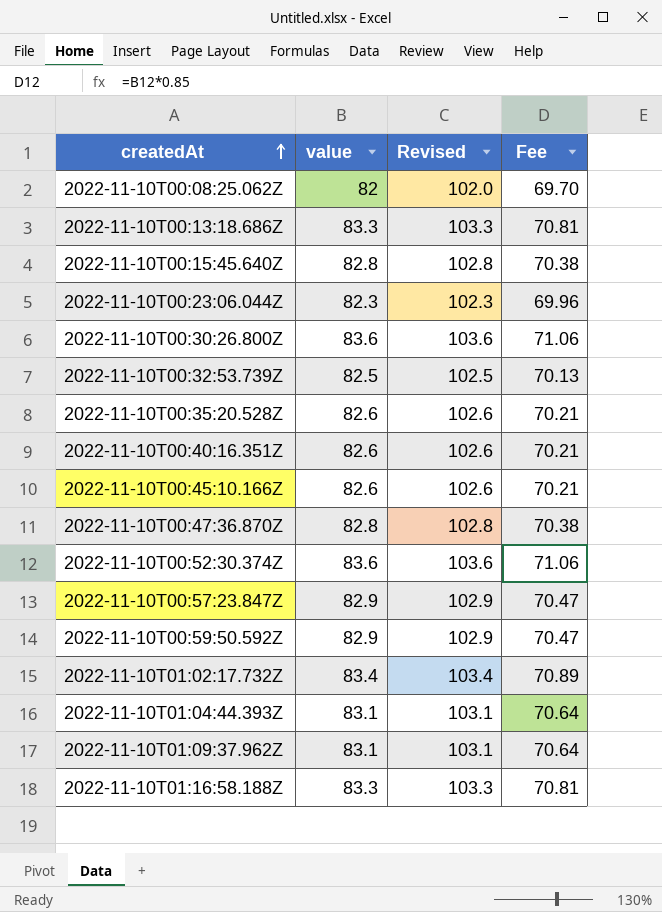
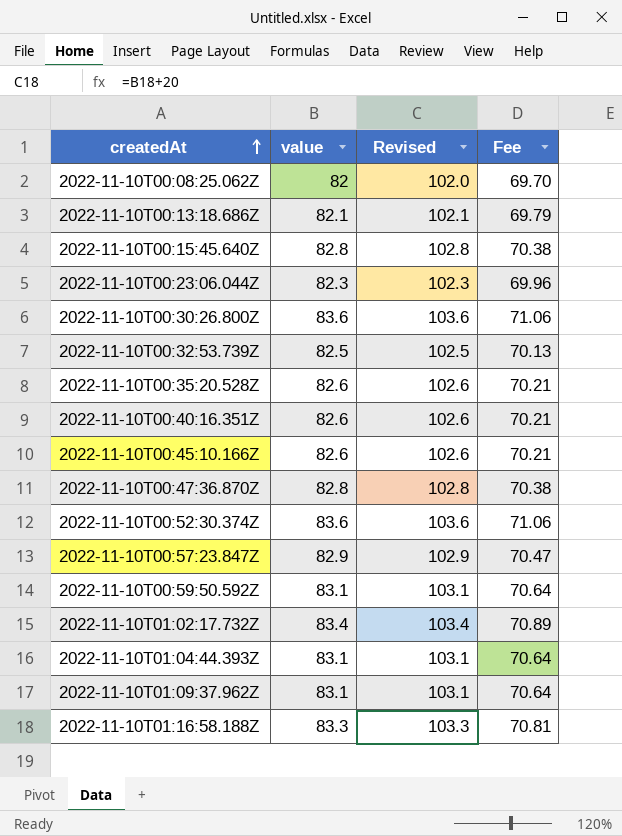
2022-11-10T00:13:18.686Z | value: 83.3 -> 82.1
2022-11-10T00:13:18.686Z | Revised: 103.3 -> 102.1
2022-11-10T00:13:18.686Z | Fee: 70.81 -> 69.79
2022-11-10T00:59:50.592Z | value: 82.9 -> 83.1
2022-11-10T00:59:50.592Z | Revised: 102.9 -> 103.1
2022-11-10T00:59:50.592Z | Fee: 70.47 -> 70.64

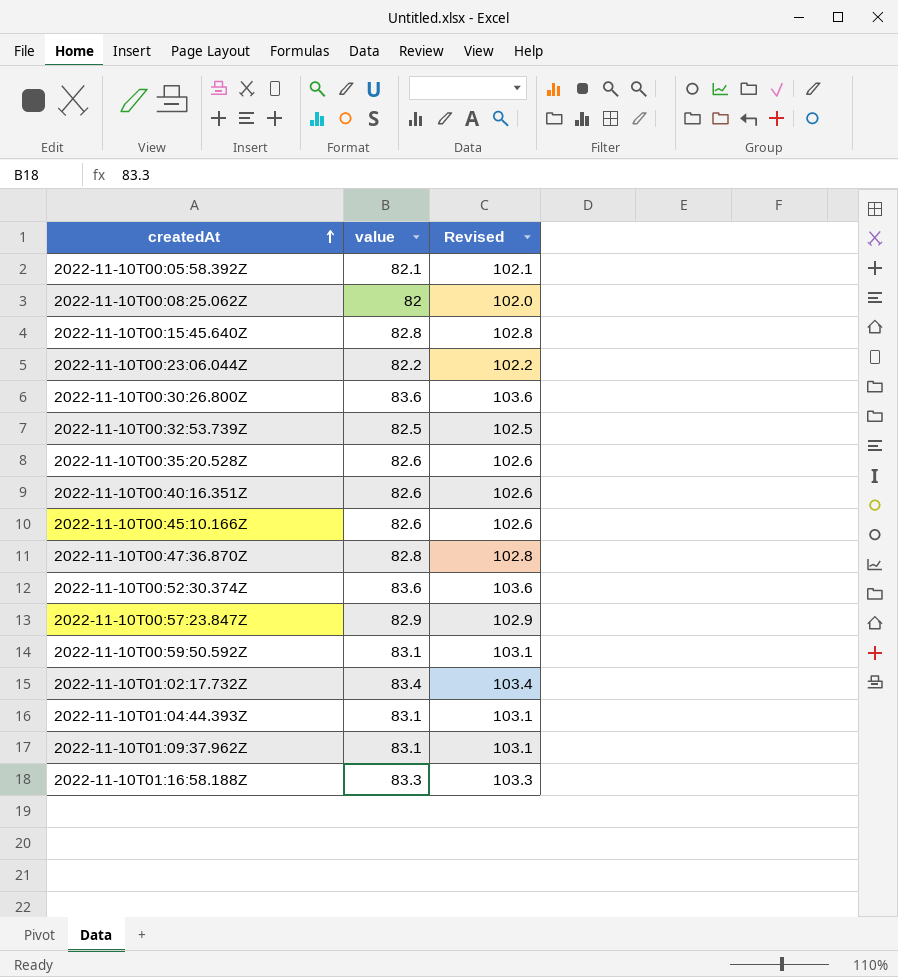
column Fee | formula: [value] * 0.85 -> none
row 2022-11-10T00:13:18.686Z: 82.1 | 102.1 | 69.79 -> none
row 2022-11-10T00:05:58.392Z: none -> 82.1 | 102.1
2022-11-10T00:23:06.044Z | value: 82.3 -> 82.2
2022-11-10T00:23:06.044Z | Revised: 102.3 -> 102.2

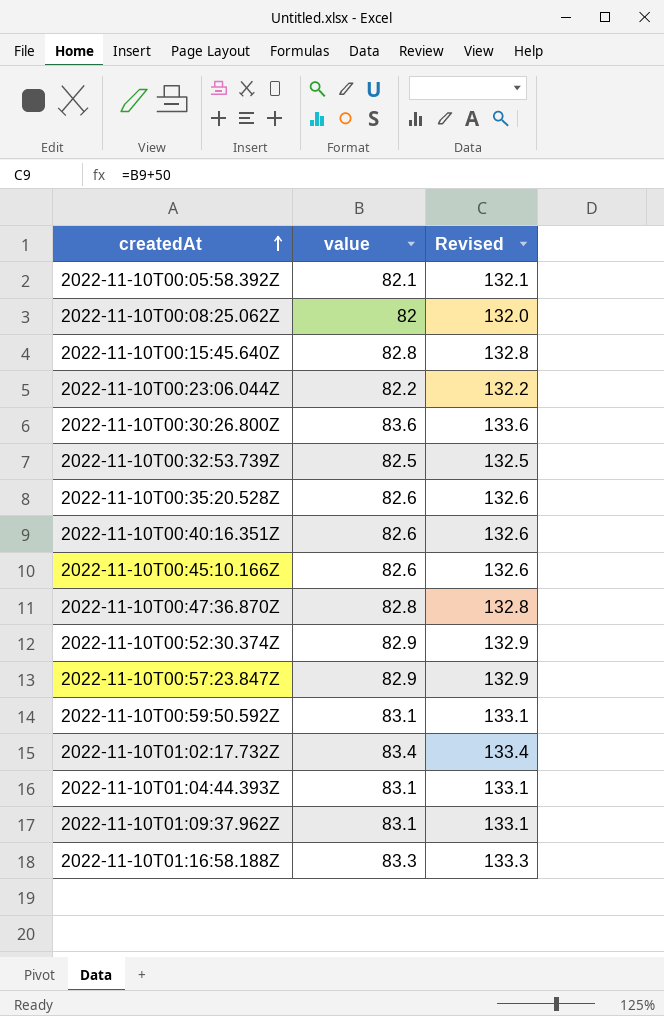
column Revised | formula: [value] + 20 -> [value] + 50
2022-11-10T00:52:30.374Z | value: 83.6 -> 82.9

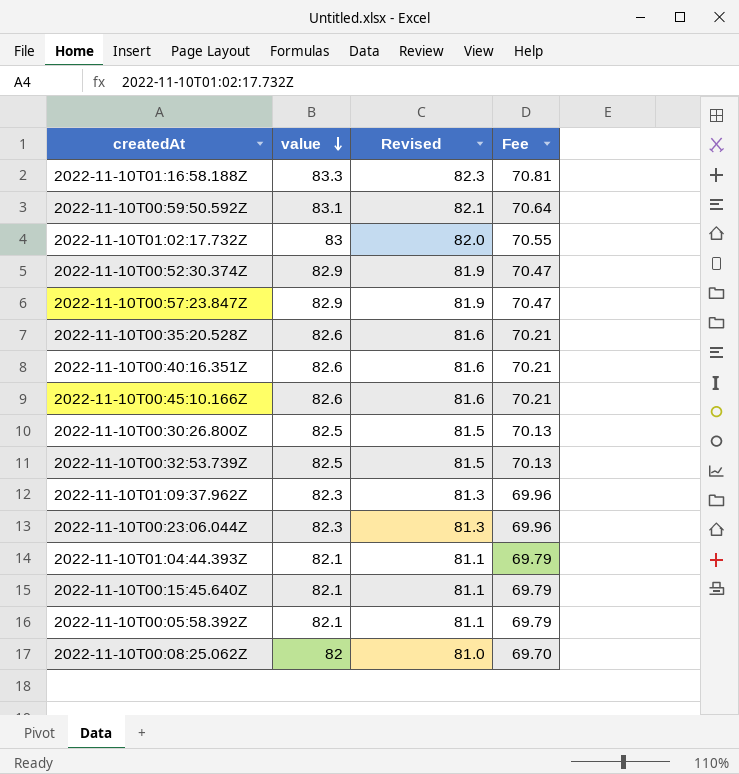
row order: createdAt ascending -> value descending
column Revised | formula: [value] + 50 -> [value] - 1
column Fee | formula: none -> [value] * 0.85
row 2022-11-10T00:47:36.870Z: 82.8 | 132.8 -> none
2022-11-10T01:02:17.732Z | value: 83.4 -> 83
2022-11-10T00:30:26.800Z | value: 83.6 -> 82.5
2022-11-10T01:09:37.962Z | value: 83.1 -> 82.3
2022-11-10T00:23:06.044Z | value: 82.2 -> 82.3
2022-11-10T01:04:44.393Z | value: 83.1 -> 82.1
2022-11-10T00:15:45.640Z | value: 82.8 -> 82.1

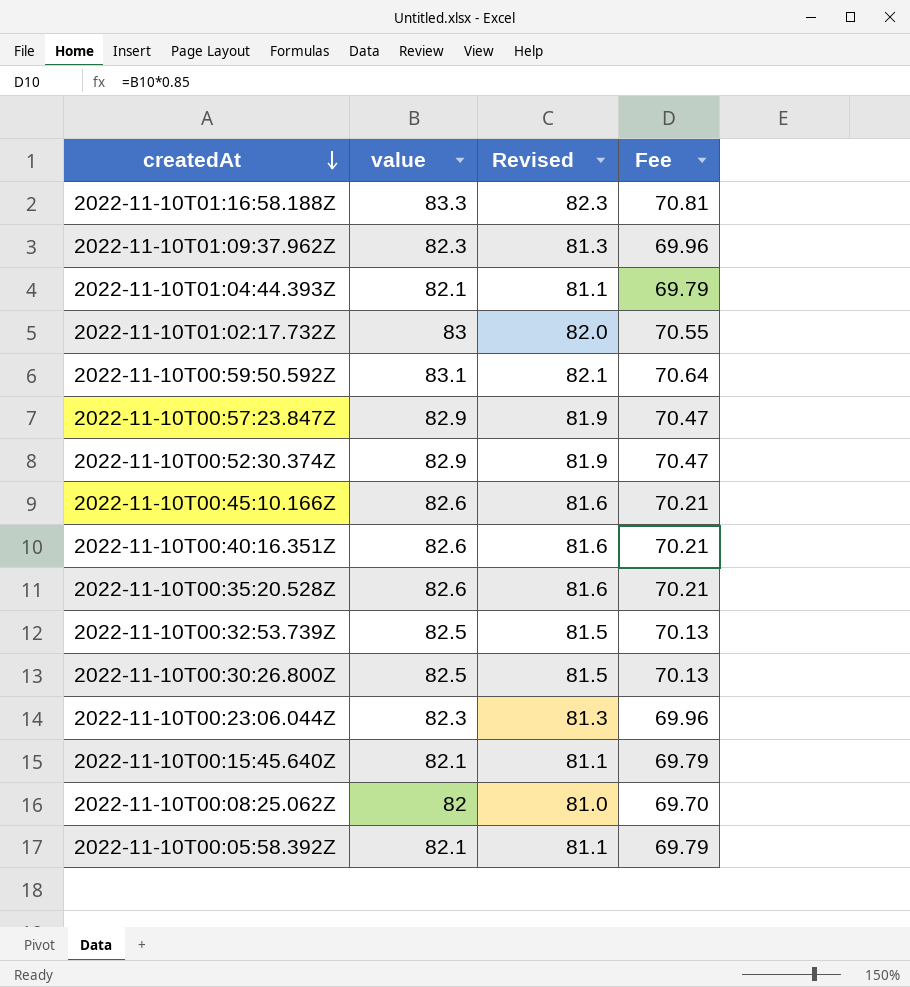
row order: value descending -> createdAt descending

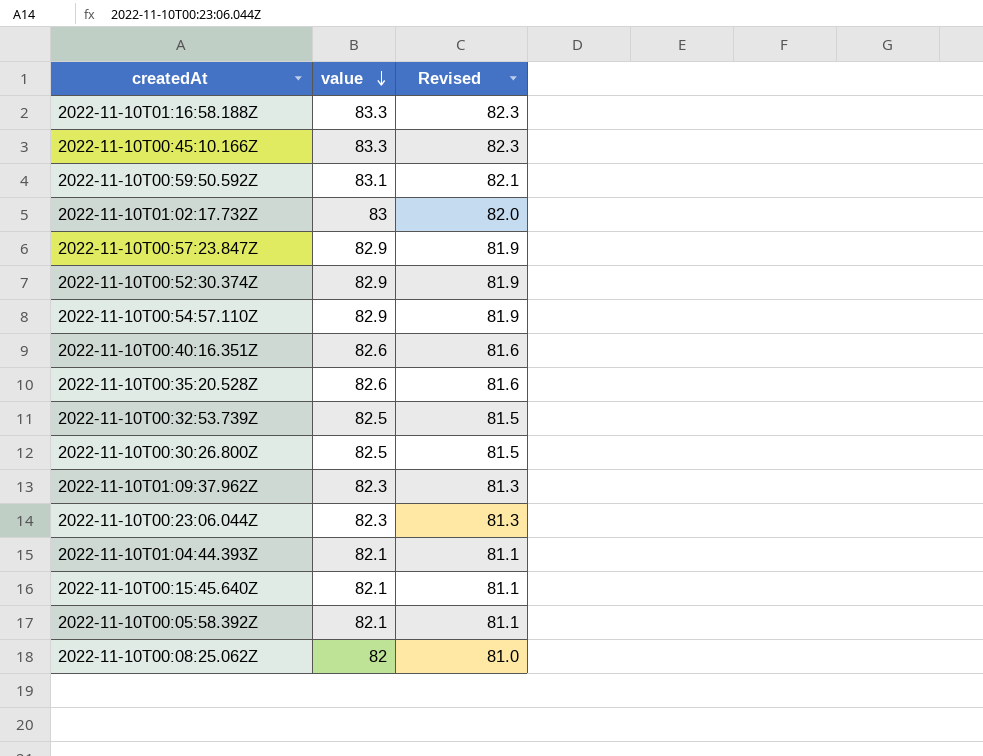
row order: createdAt descending -> value descending
column Fee | formula: [value] * 0.85 -> none
2022-11-10T00:45:10.166Z | value: 82.6 -> 83.3
2022-11-10T00:45:10.166Z | Revised: 81.6 -> 82.3
row 2022-11-10T00:54:57.110Z: none -> 82.9 | 81.9

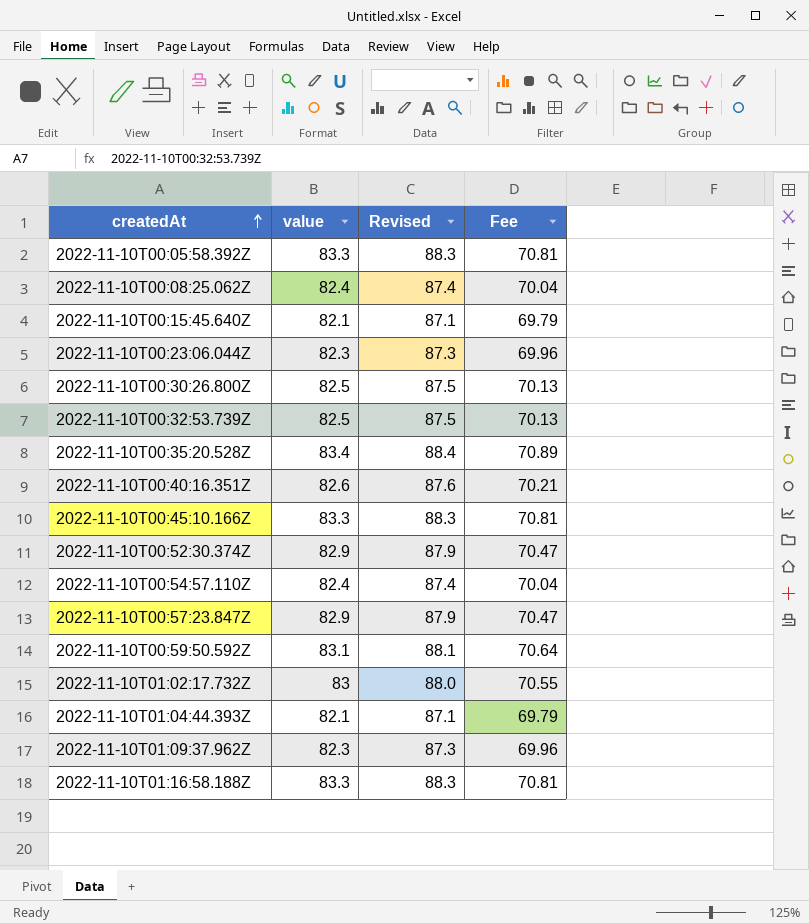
row order: value descending -> createdAt ascending
column Revised | formula: [value] - 1 -> [value] + 5
column Fee | formula: none -> [value] * 0.85
2022-11-10T00:05:58.392Z | value: 82.1 -> 83.3
2022-11-10T00:08:25.062Z | value: 82 -> 82.4
2022-11-10T00:35:20.528Z | value: 82.6 -> 83.4
2022-11-10T00:54:57.110Z | value: 82.9 -> 82.4

